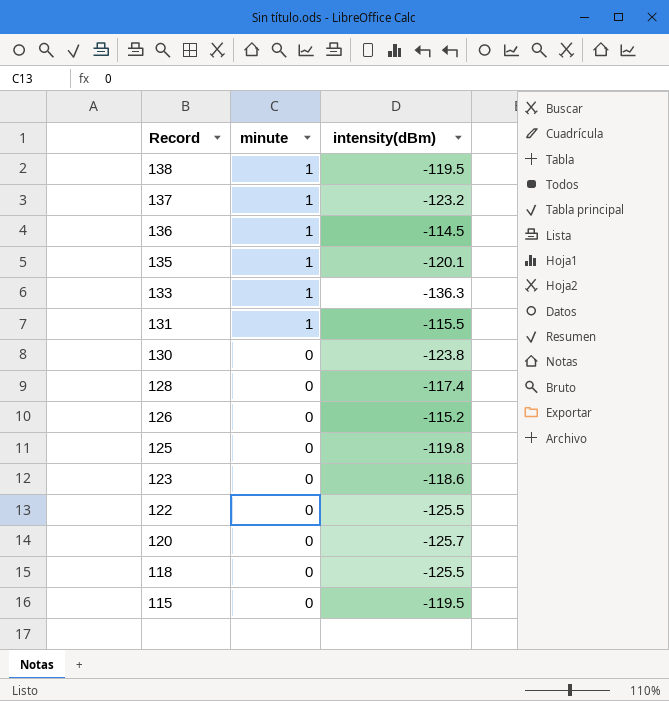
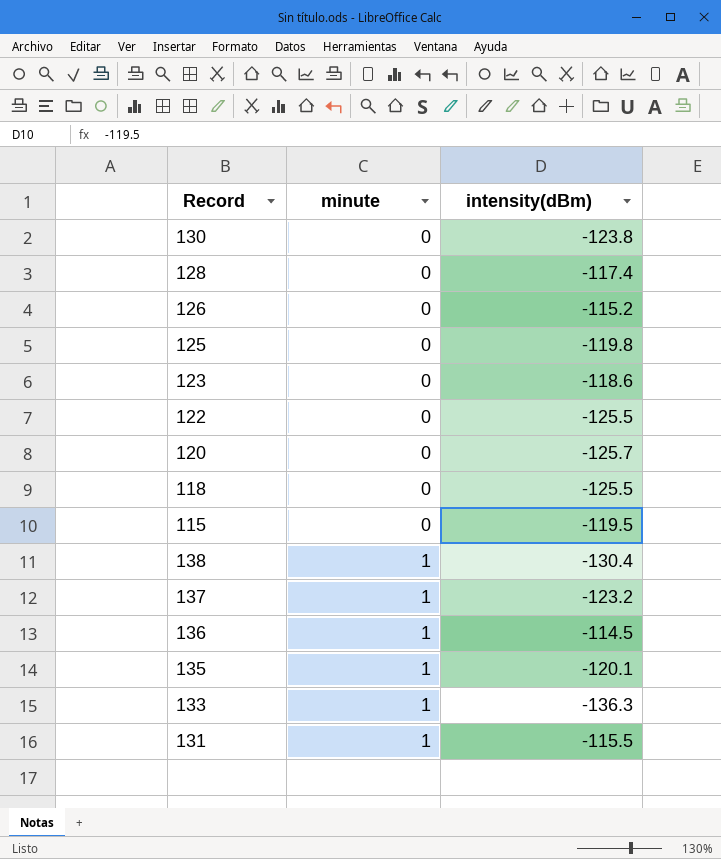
row order: Record descending -> minute ascending
138 | intensity(dBm): -119.5 -> -130.4

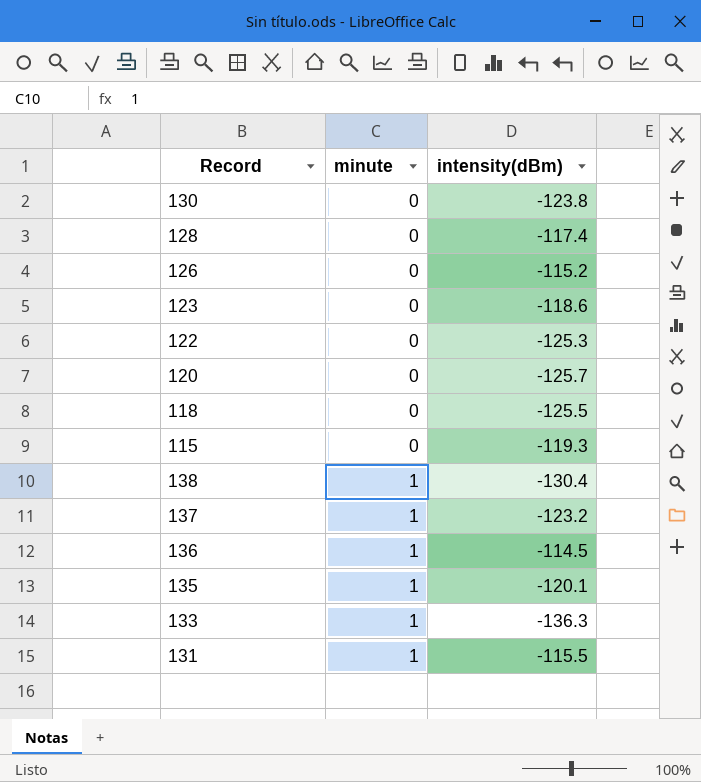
row 125: 0 | -119.8 -> none
122 | intensity(dBm): -125.5 -> -125.3
115 | intensity(dBm): -119.5 -> -119.3

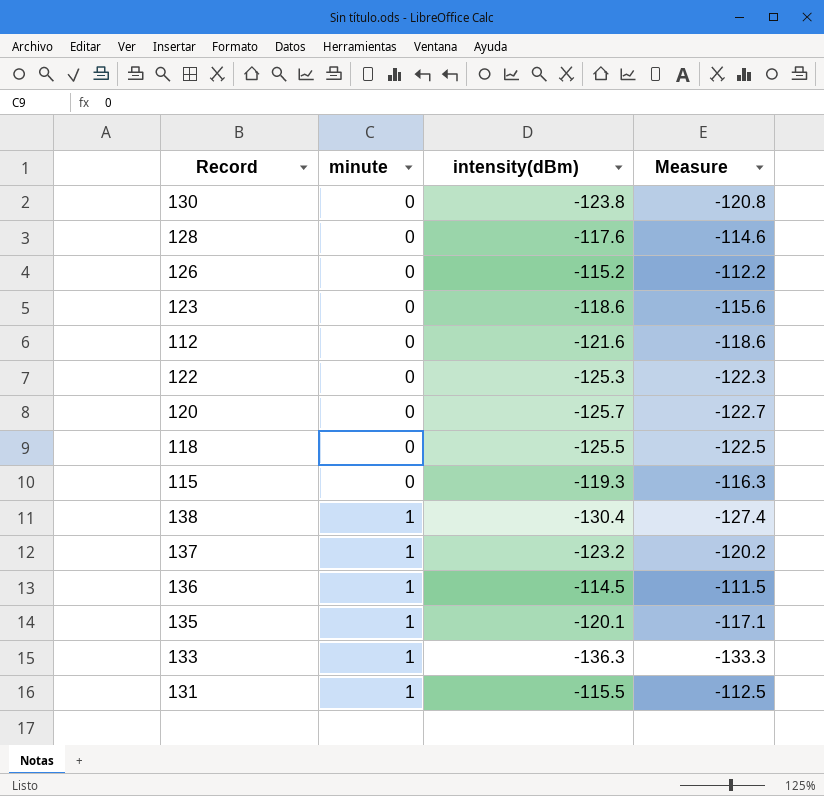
column Measure | formula: none -> [intensity(dBm)] + 3
128 | intensity(dBm): -117.4 -> -117.6
row 112: none -> 0 | -121.6 | -118.6

